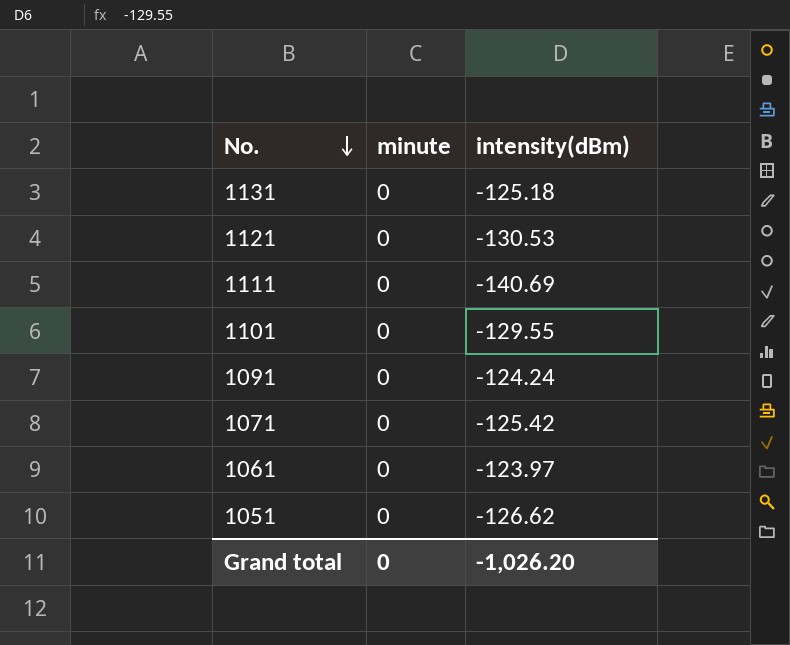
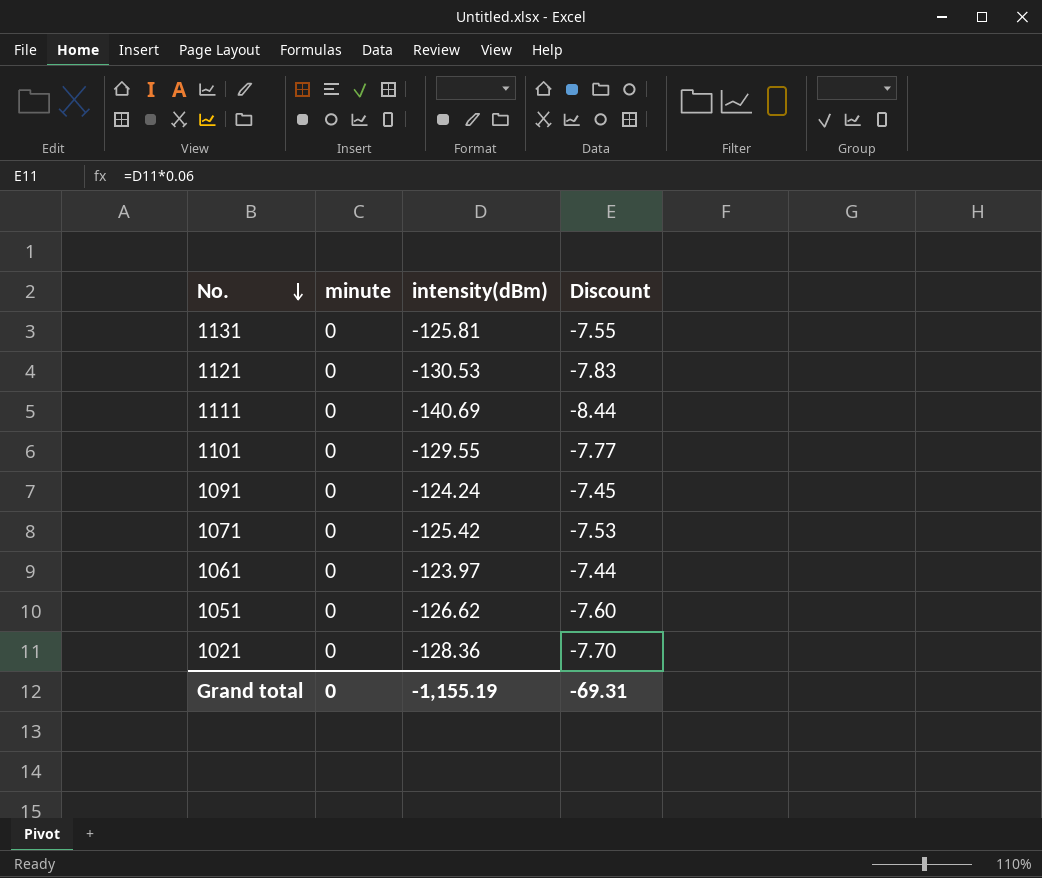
column Discount | formula: none -> [intensity(dBm)] * 0.06
1131 | intensity(dBm): -125.18 -> -125.81
row 1021: none -> 0 | -128.36 | -7.70
Grand total | intensity(dBm): -1,026.20 -> -1,155.19

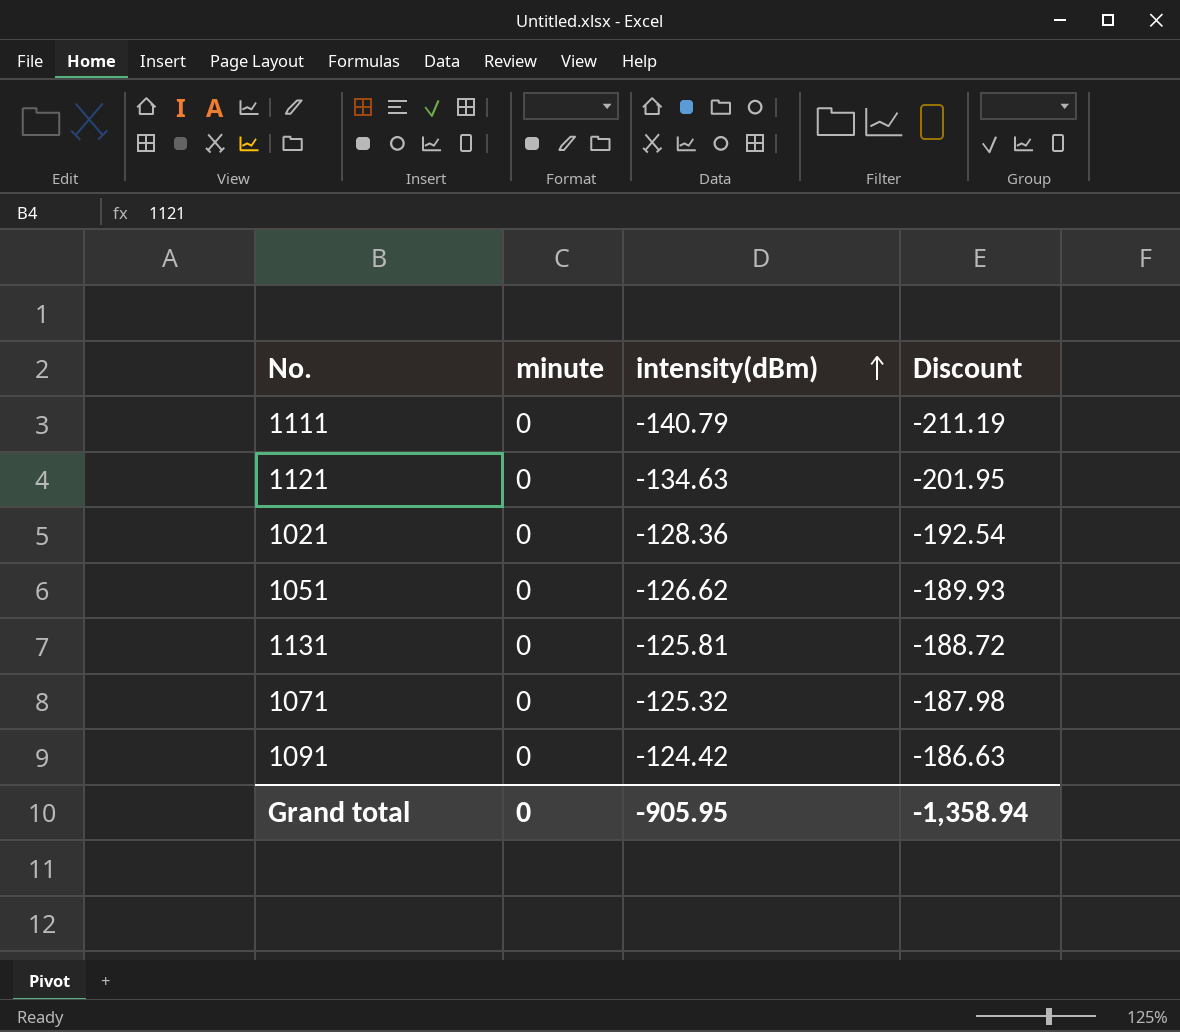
row order: No. descending -> intensity(dBm) ascending
column Discount | formula: [intensity(dBm)] * 0.06 -> [intensity(dBm)] * 1.5
row 1101: 0 | -129.55 | -7.77 -> none
row 1061: 0 | -123.97 | -7.44 -> none
1111 | intensity(dBm): -140.69 -> -140.79
1121 | intensity(dBm): -130.53 -> -134.63
1071 | intensity(dBm): -125.42 -> -125.32
1091 | intensity(dBm): -124.24 -> -124.42
Grand total | intensity(dBm): -1,155.19 -> -905.95
Grand total | Discount: -69.31 -> -1,358.94

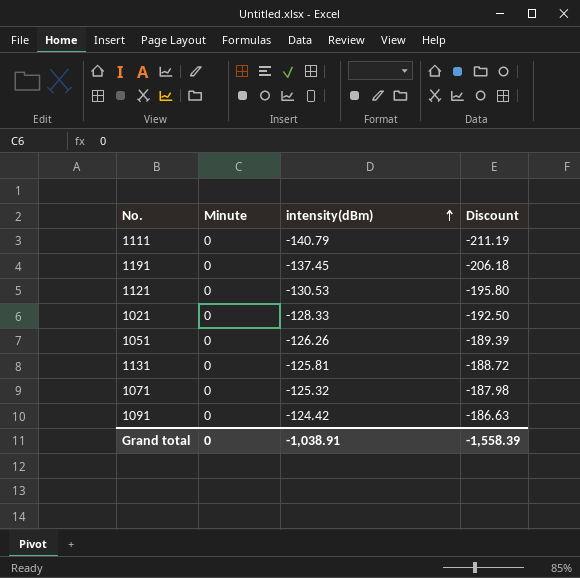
column name: minute -> Minute
row 1191: none -> 0 | -137.45 | -206.18
1121 | intensity(dBm): -134.63 -> -130.53
1121 | Discount: -201.95 -> -195.80
1021 | intensity(dBm): -128.36 -> -128.33
1021 | Discount: -192.54 -> -192.50
1051 | intensity(dBm): -126.62 -> -126.26
1051 | Discount: -189.93 -> -189.39
Grand total | intensity(dBm): -905.95 -> -1,038.91
Grand total | Discount: -1,358.94 -> -1,558.39

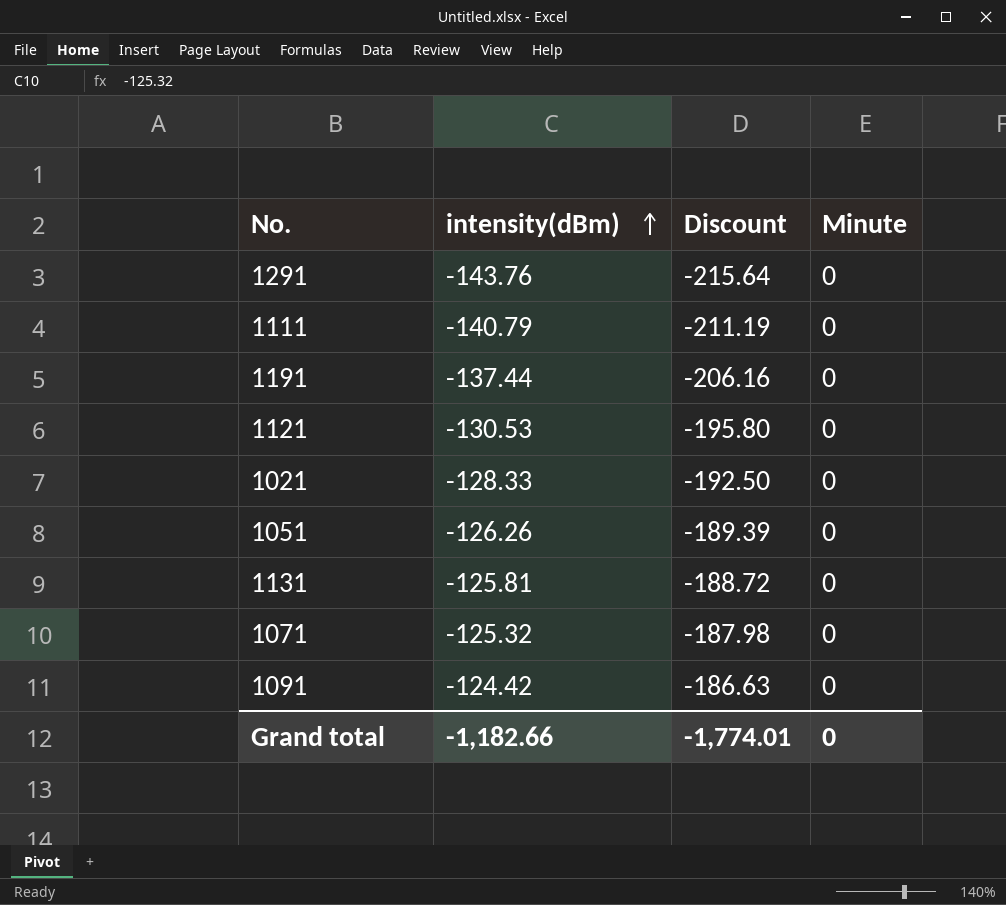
column Minute | position: 2 -> 4
row 1291: none -> -143.76 | -215.64 | 0
1191 | intensity(dBm): -137.45 -> -137.44
1191 | Discount: -206.18 -> -206.16
Grand total | intensity(dBm): -1,038.91 -> -1,182.66
Grand total | Discount: -1,558.39 -> -1,774.01

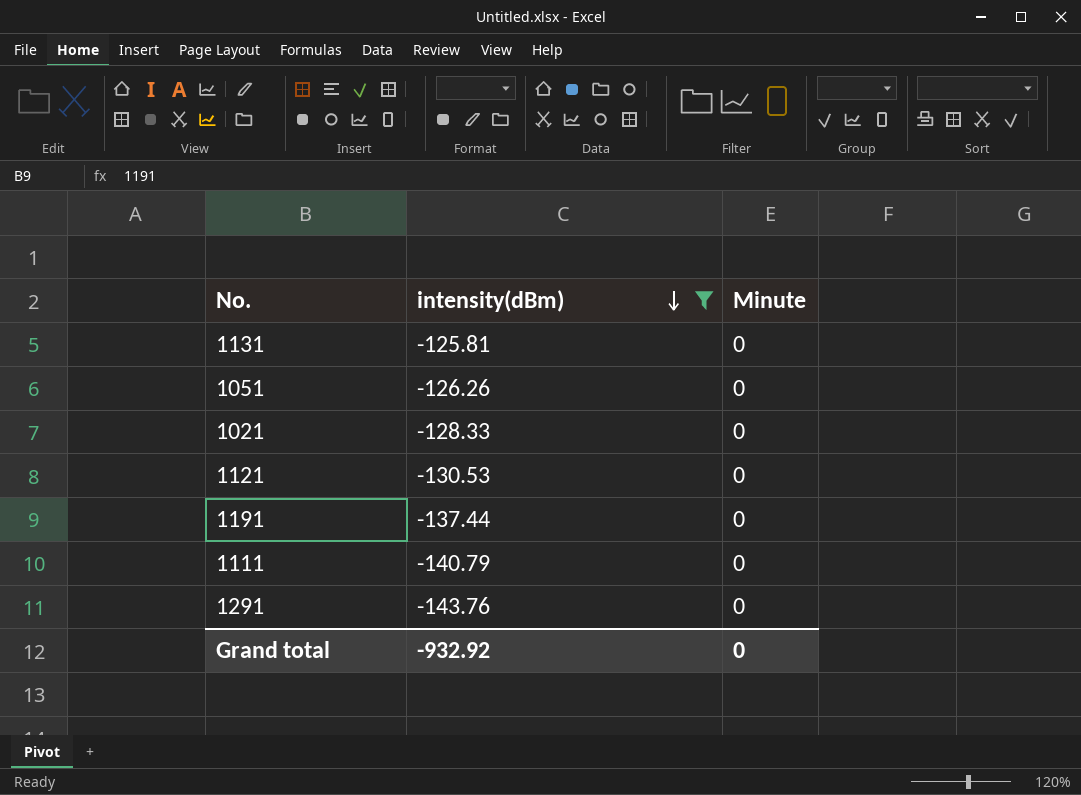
filter: none -> intensity(dBm) <= -125.81
row order: intensity(dBm) ascending -> intensity(dBm) descending
column Discount | formula: [intensity(dBm)] * 1.5 -> none
Grand total | intensity(dBm): -1,182.66 -> -932.92

